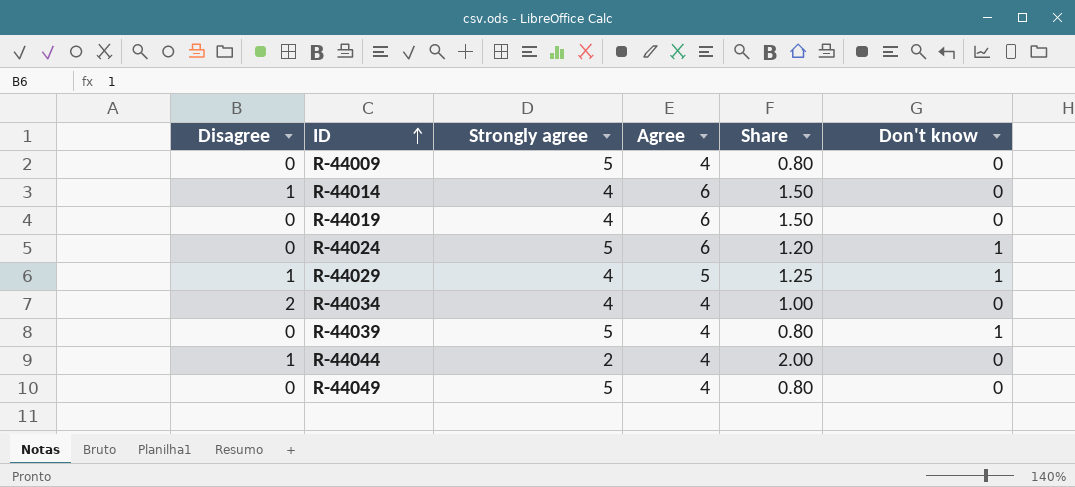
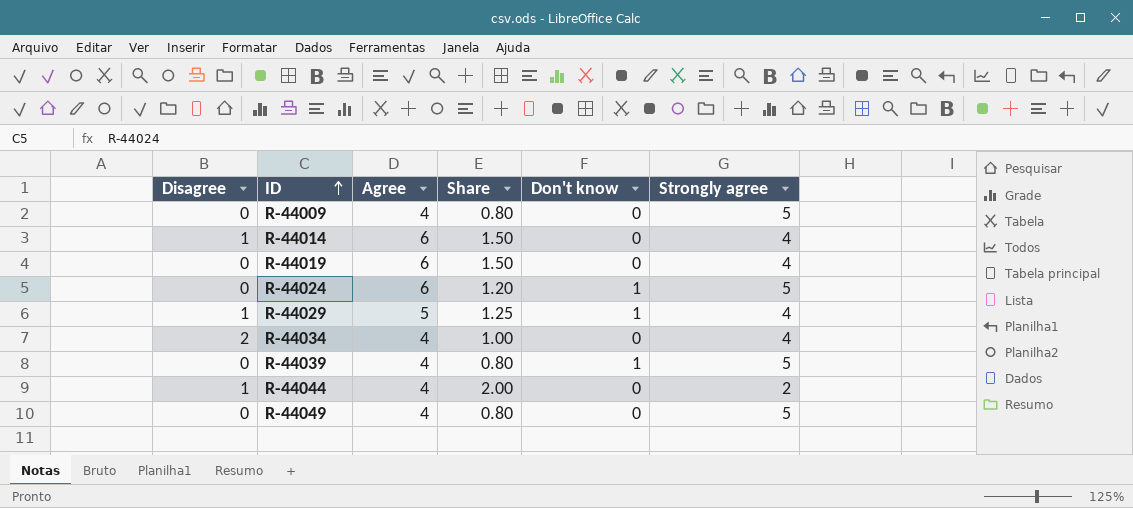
column Strongly agree | position: 3 -> 6

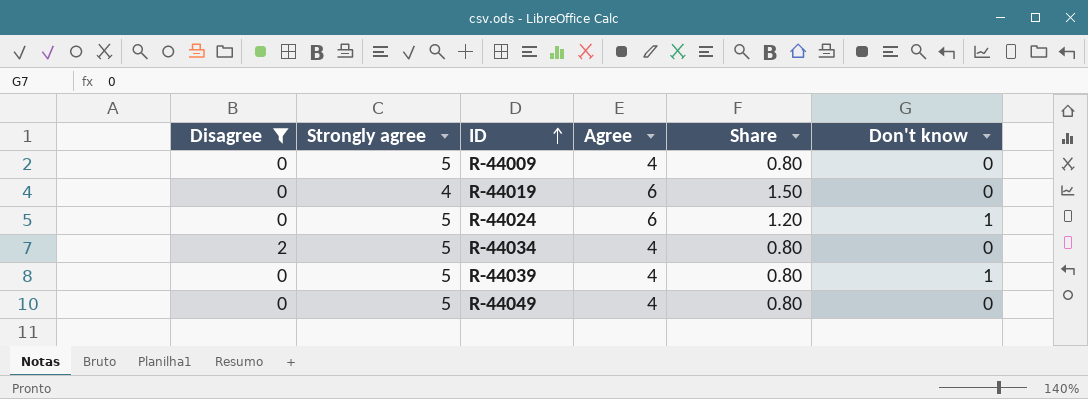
filter: none -> Disagree != 1
column Strongly agree | position: 6 -> 2
R-44034 | Strongly agree: 4 -> 5
R-44034 | Share: 1.00 -> 0.80

